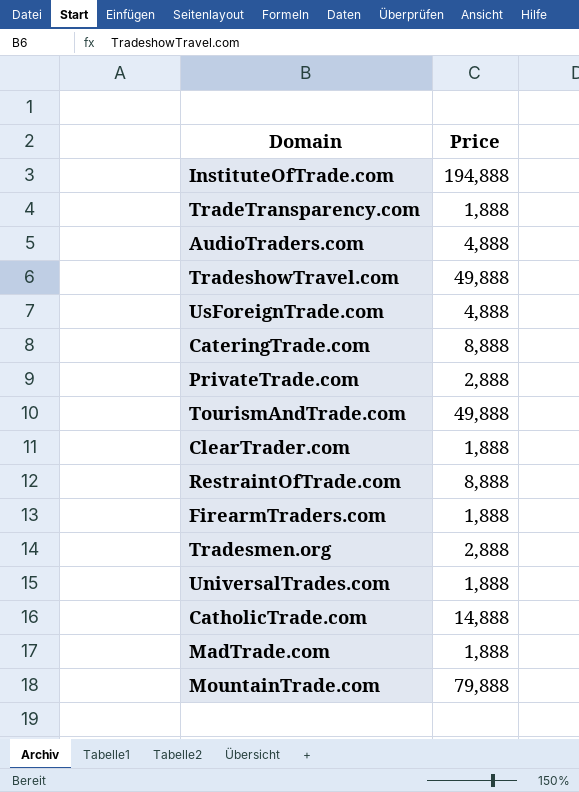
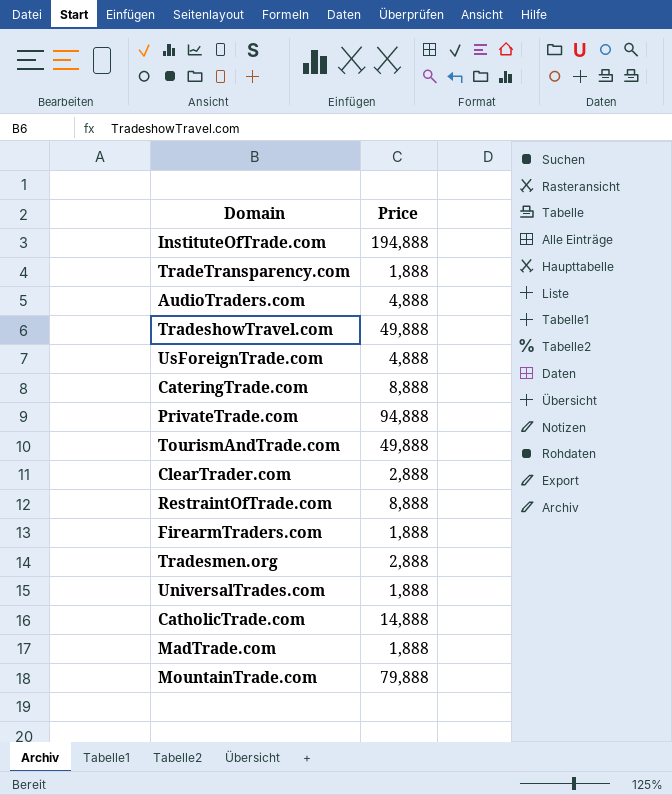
PrivateTrade.com | Price: 2,888 -> 94,888
ClearTrader.com | Price: 1,888 -> 2,888

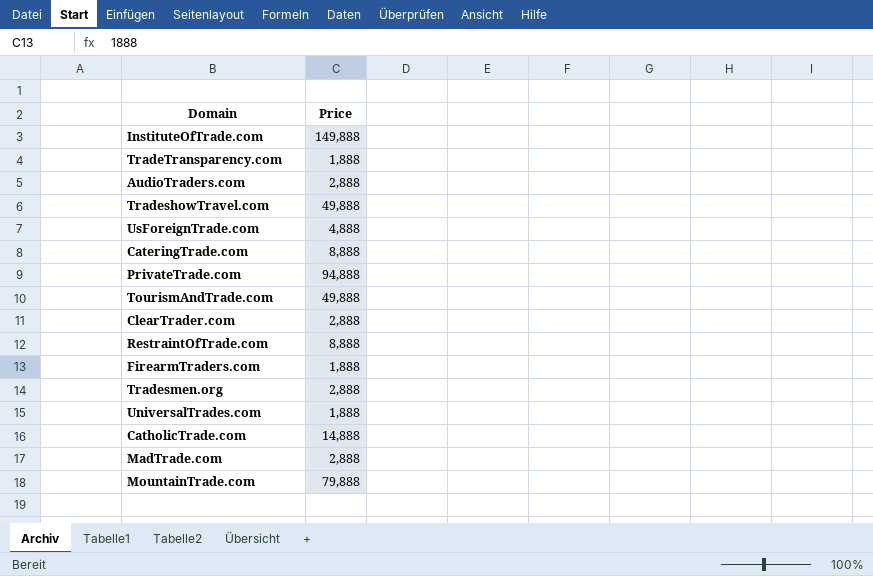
InstituteOfTrade.com | Price: 194,888 -> 149,888
AudioTraders.com | Price: 4,888 -> 2,888
MadTrade.com | Price: 1,888 -> 2,888

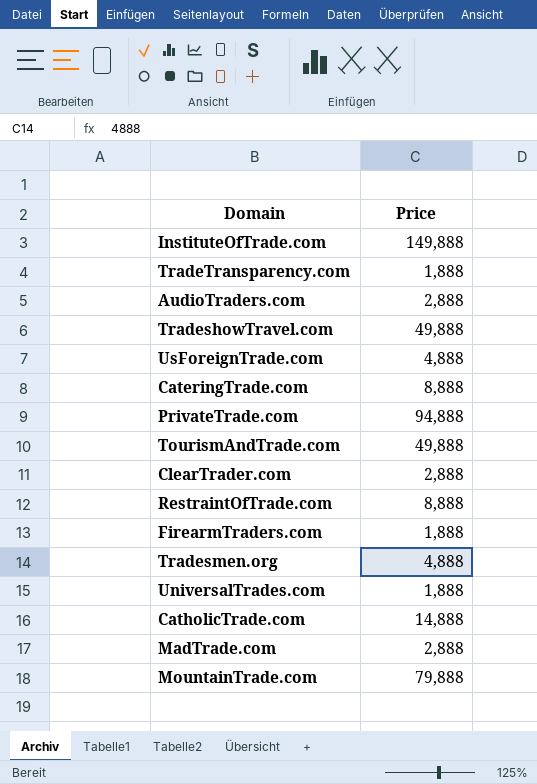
Tradesmen.org | Price: 2,888 -> 4,888

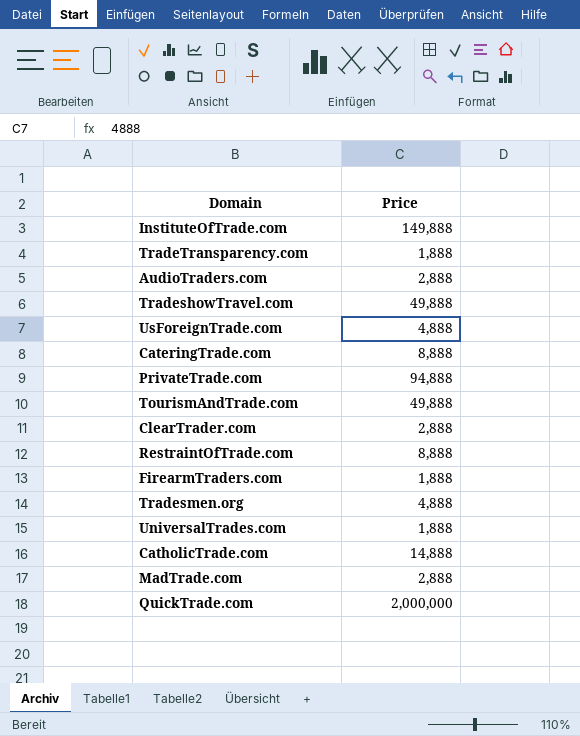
row MountainTrade.com: 79,888 -> none
row QuickTrade.com: none -> 2,000,000

